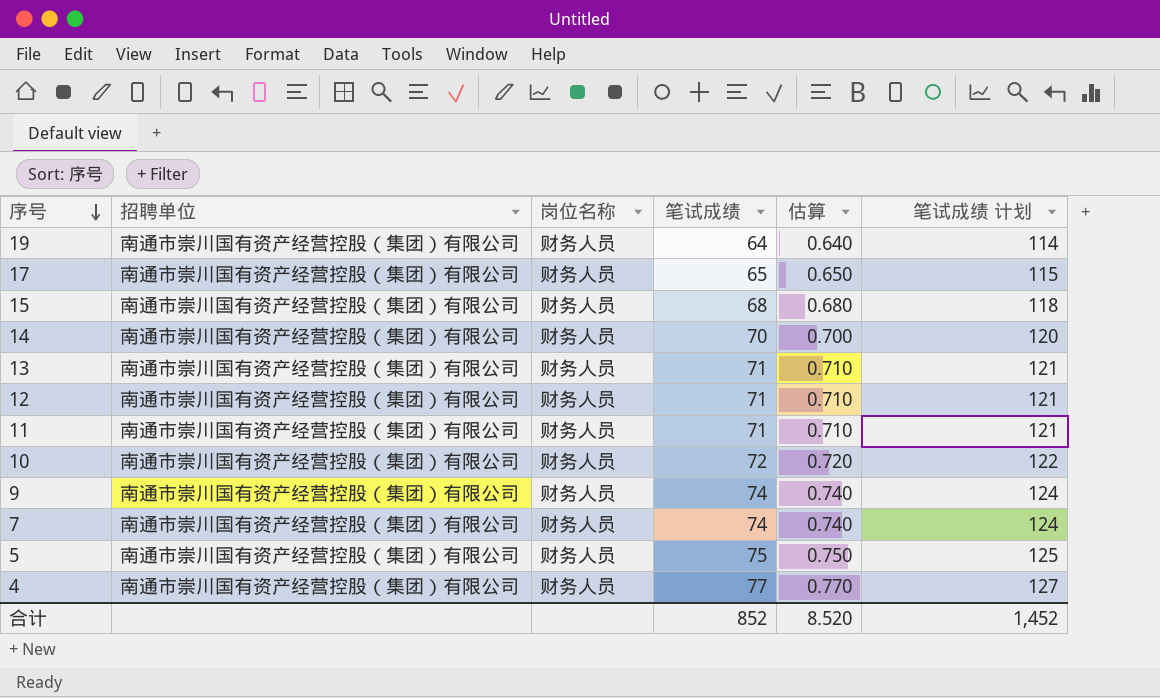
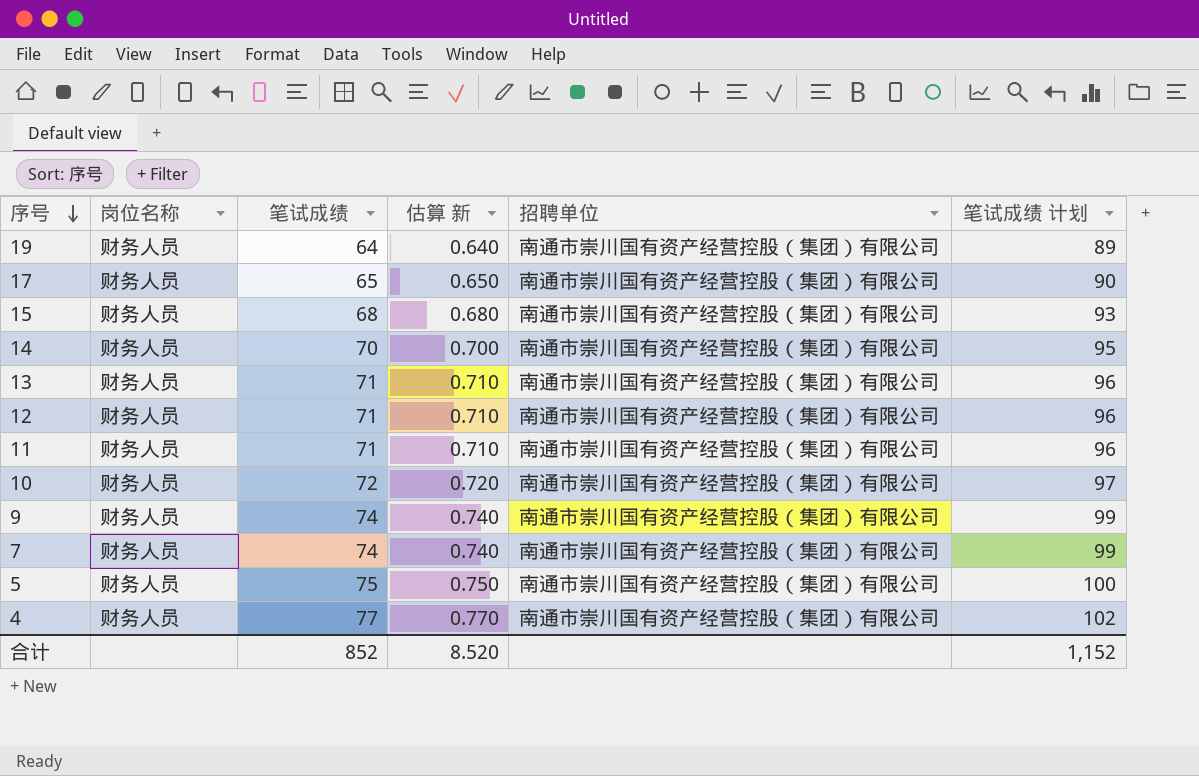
column name: 估算 -> 估算 新
column 招聘单位 | position: 2 -> 5
column 笔试成绩 计划 | formula: [笔试成绩] + 50 -> [笔试成绩] + 25
合计 | 笔试成绩 计划: 1,452 -> 1,152

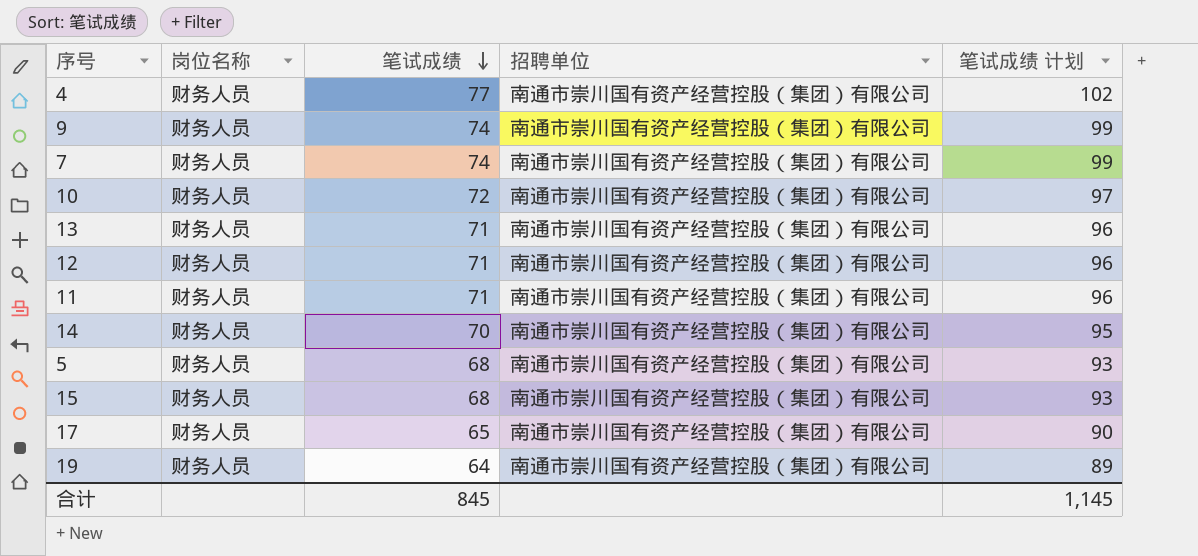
row order: 序号 descending -> 笔试成绩 descending
column 估算 新 | formula: [笔试成绩] * 0.01 -> none
5 | 笔试成绩: 75 -> 68
5 | 笔试成绩 计划: 100 -> 93
合计 | 笔试成绩: 852 -> 845
合计 | 笔试成绩 计划: 1,152 -> 1,145

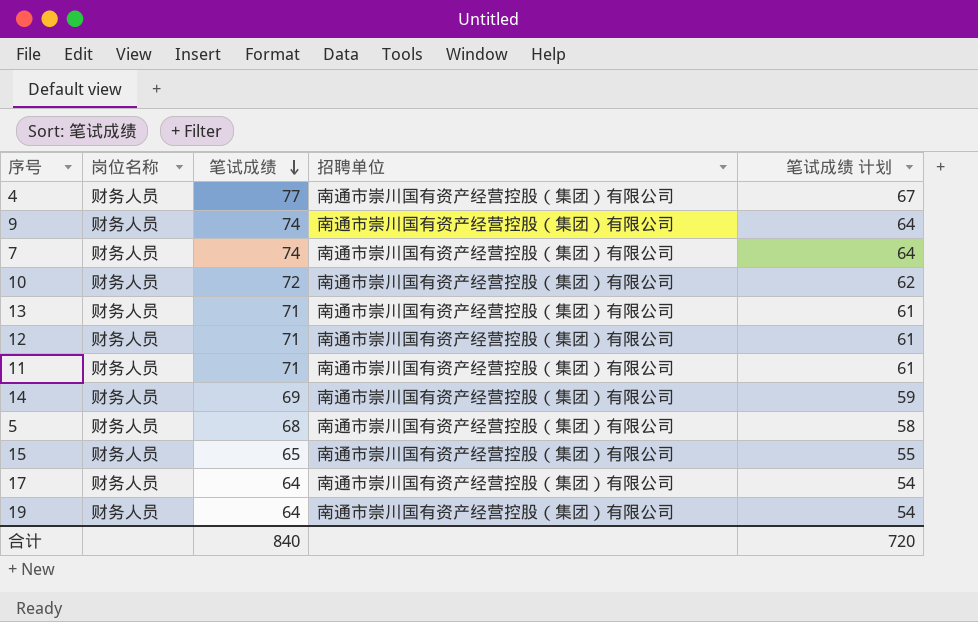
column 笔试成绩 计划 | formula: [笔试成绩] + 25 -> [笔试成绩] - 10
14 | 笔试成绩: 70 -> 69
15 | 笔试成绩: 68 -> 65
17 | 笔试成绩: 65 -> 64
合计 | 笔试成绩: 845 -> 840
合计 | 笔试成绩 计划: 1,145 -> 720

